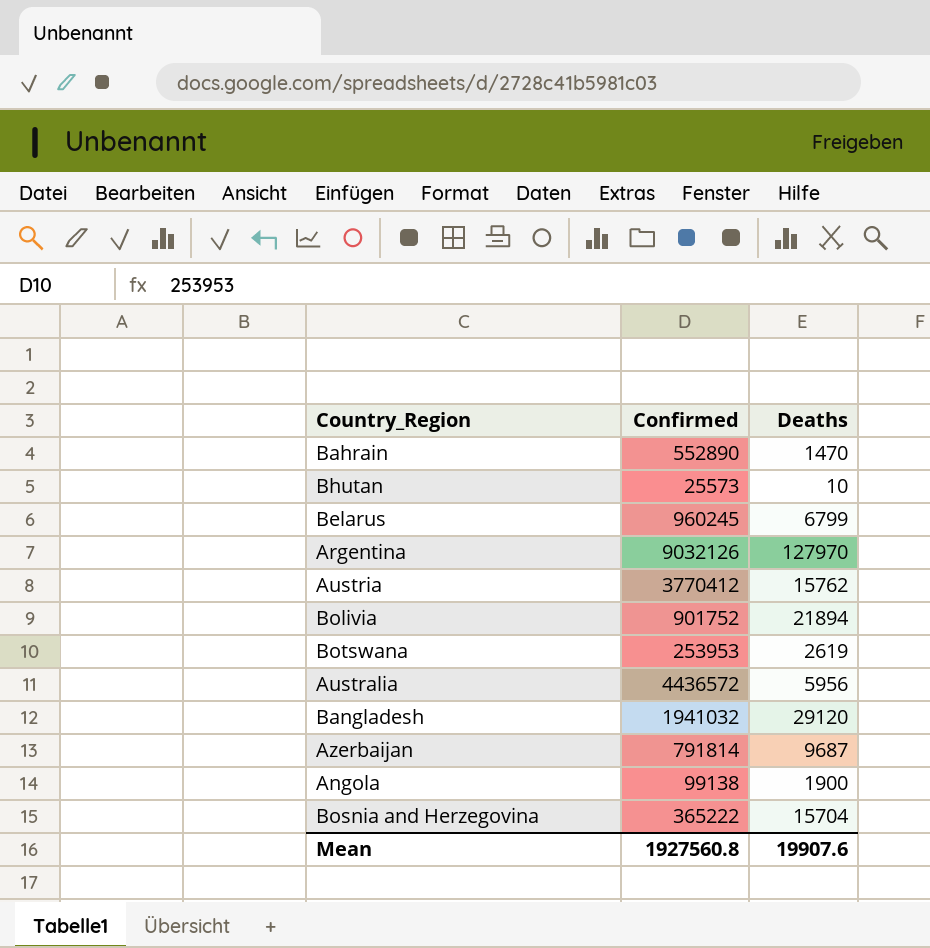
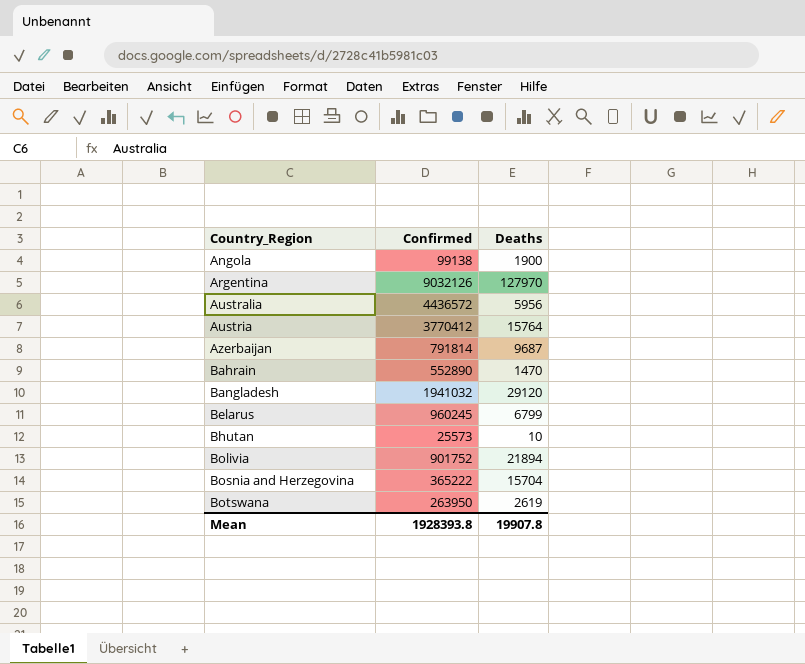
row order: none -> Country_Region ascending
Austria | Deaths: 15762 -> 15764
Botswana | Confirmed: 253953 -> 263950
Mean | Confirmed: 1927560.8 -> 1928393.8
Mean | Deaths: 19907.6 -> 19907.8

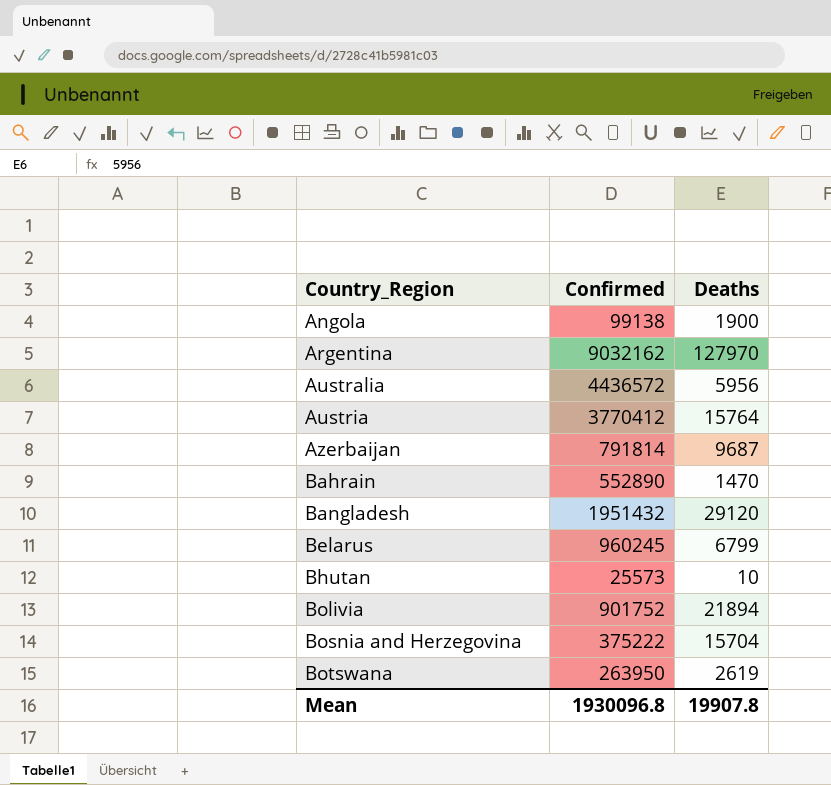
Argentina | Confirmed: 9032126 -> 9032162
Bangladesh | Confirmed: 1941032 -> 1951432
Bosnia and Herzegovina | Confirmed: 365222 -> 375222
Mean | Confirmed: 1928393.8 -> 1930096.8

